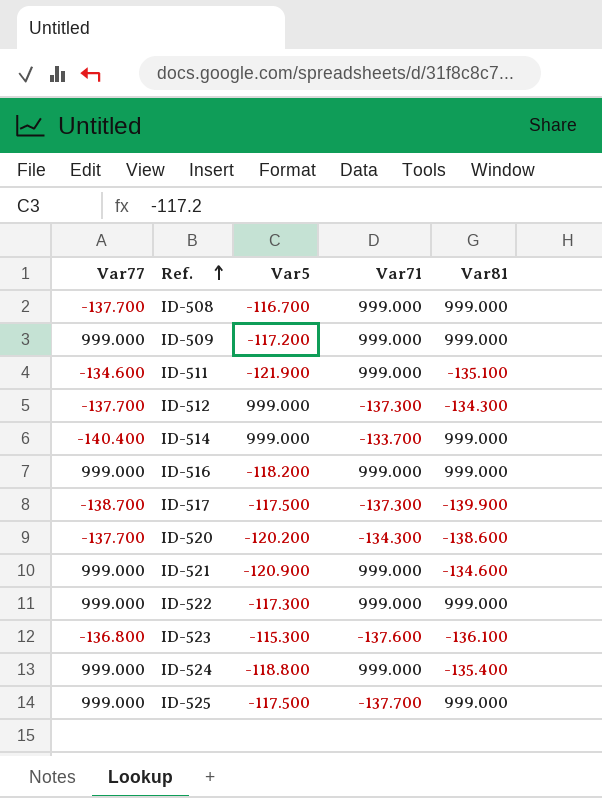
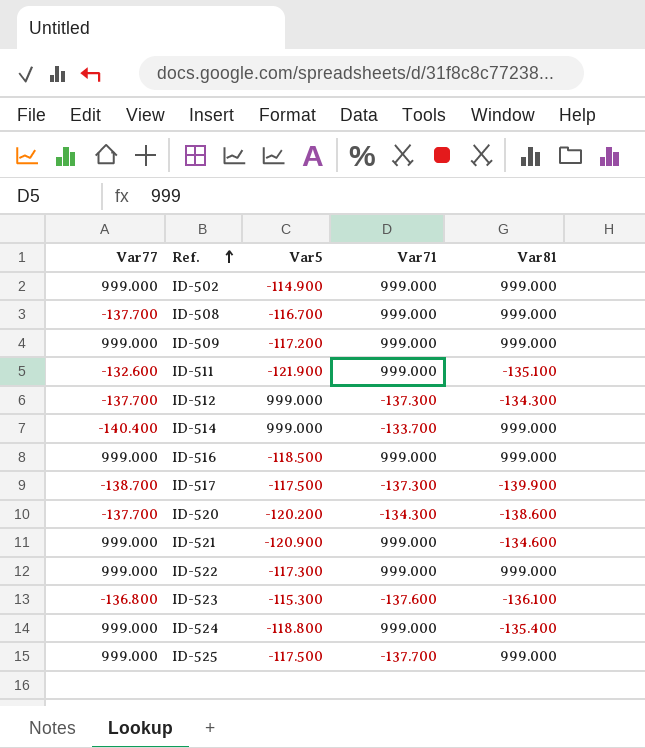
row ID-502: none -> 999.000 | -114.900 | 999.000 | 999.000
ID-511 | Var77: -134.600 -> -132.600
ID-516 | Var5: -118.200 -> -118.500

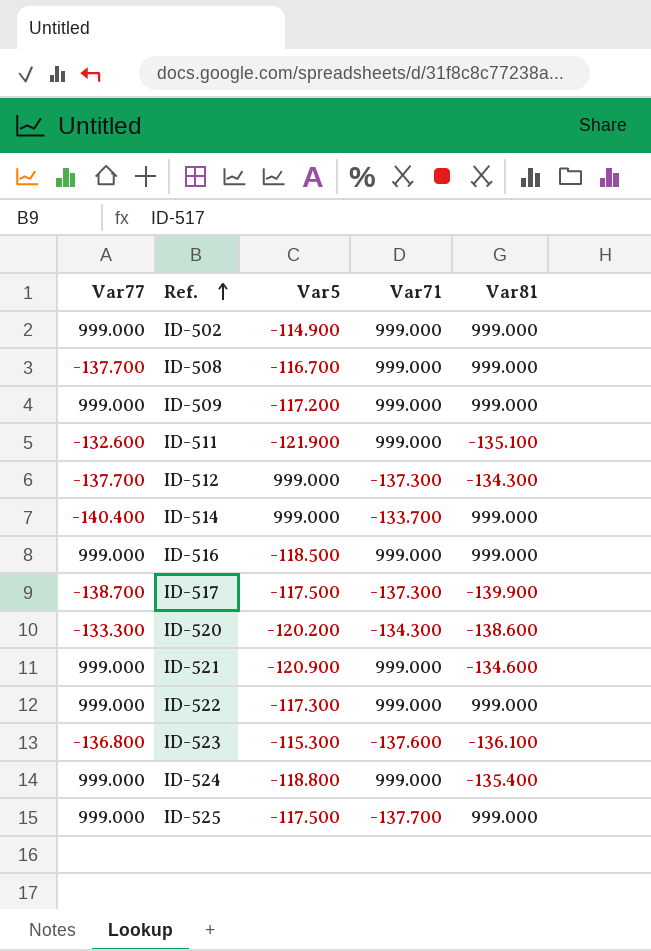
ID-520 | Var77: -137.700 -> -133.300

